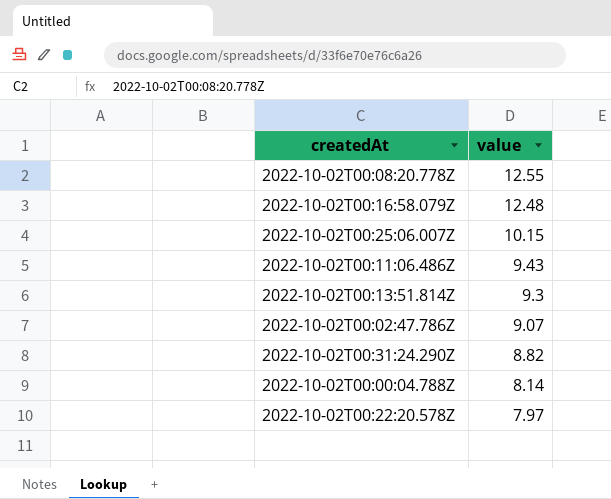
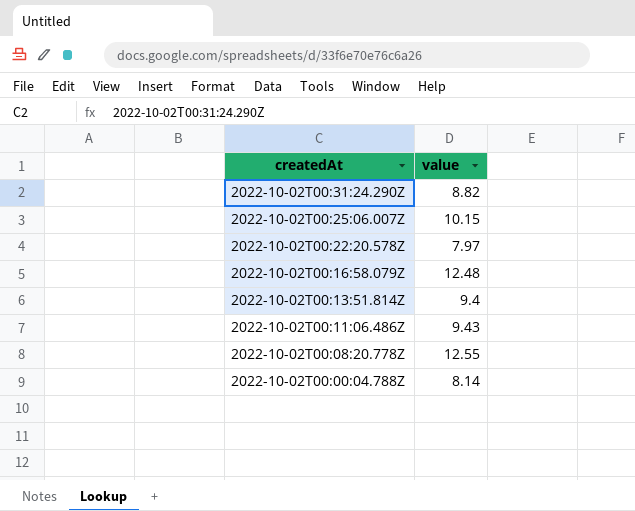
row order: value descending -> createdAt descending
row 2022-10-02T00:02:47.786Z: 9.07 -> none
2022-10-02T00:13:51.814Z | value: 9.3 -> 9.4

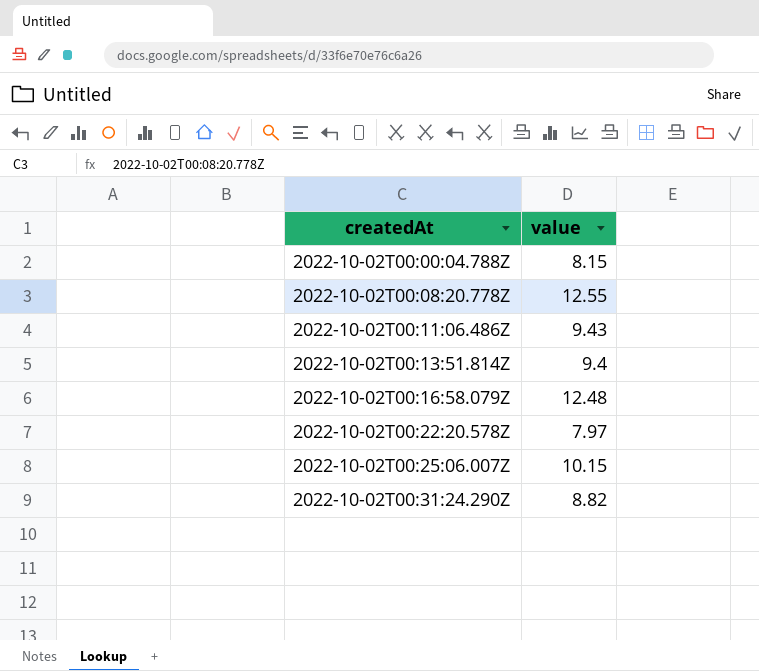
row order: createdAt descending -> createdAt ascending
2022-10-02T00:00:04.788Z | value: 8.14 -> 8.15

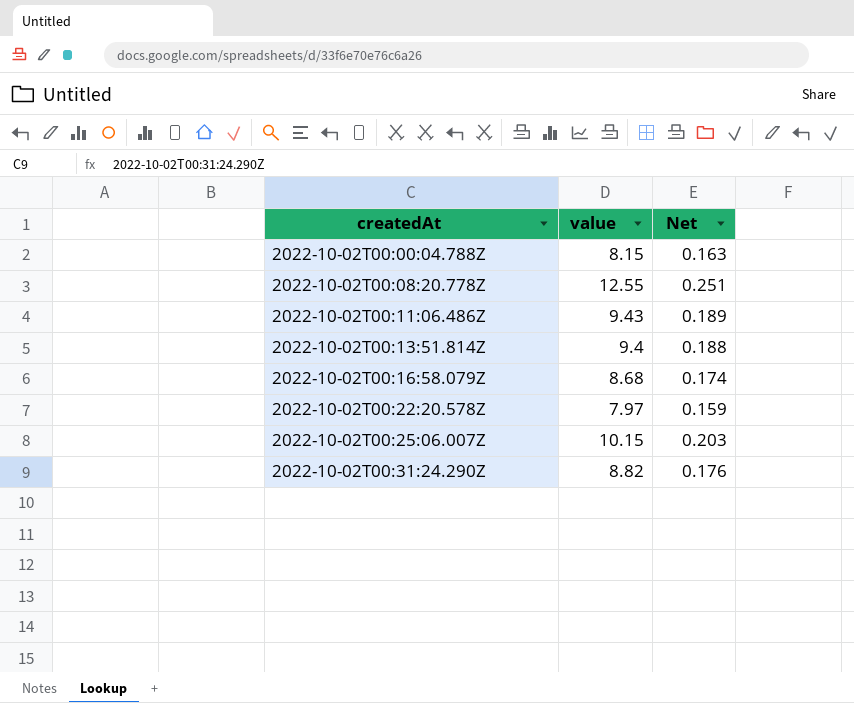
column Net | formula: none -> [value] * 0.02
2022-10-02T00:16:58.079Z | value: 12.48 -> 8.68

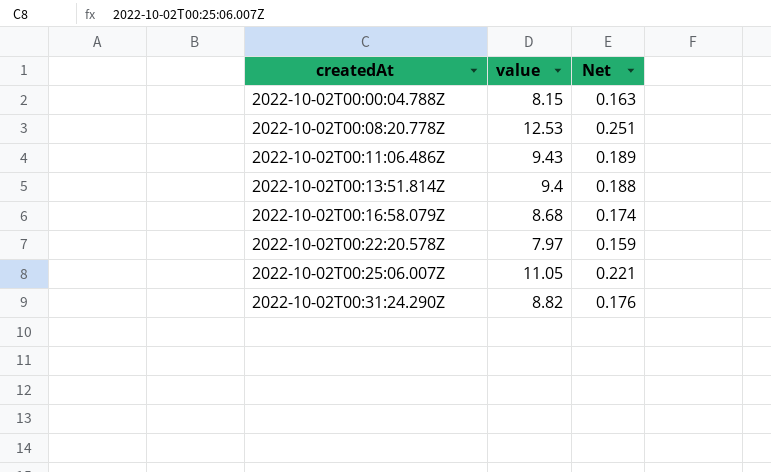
2022-10-02T00:08:20.778Z | value: 12.55 -> 12.53
2022-10-02T00:25:06.007Z | value: 10.15 -> 11.05
2022-10-02T00:25:06.007Z | Net: 0.203 -> 0.221

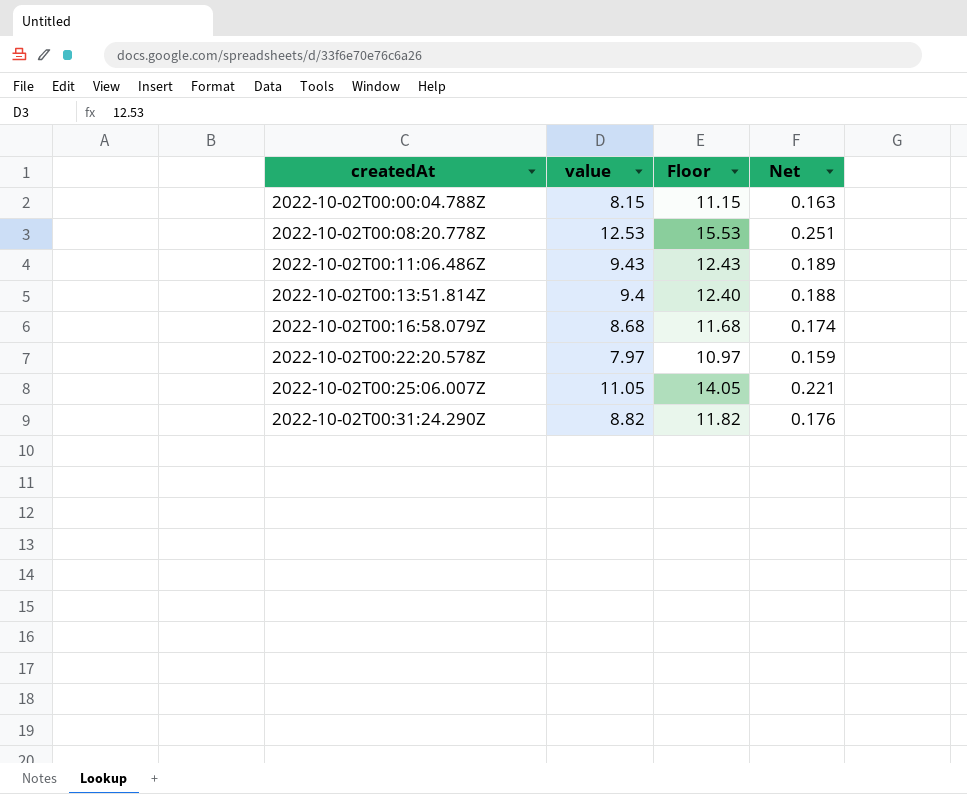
column Floor | formula: none -> [value] + 3

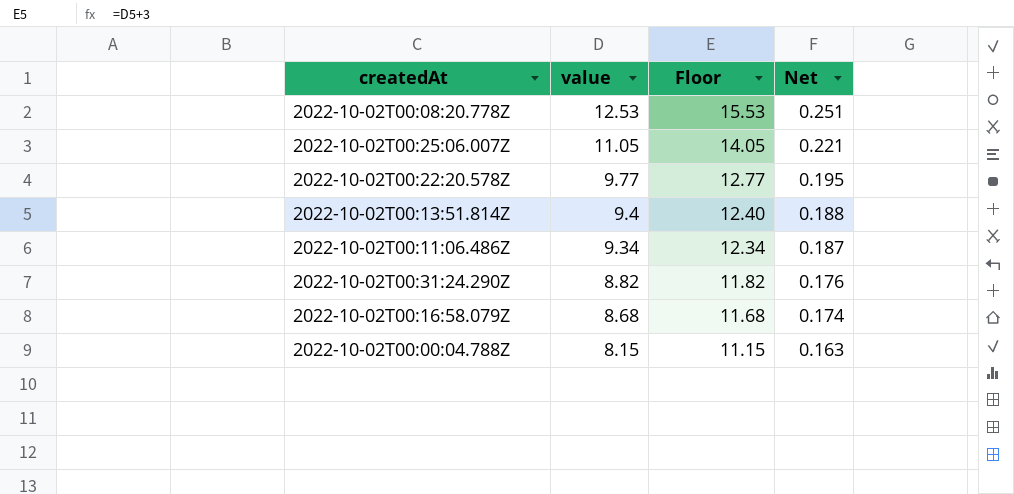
row order: createdAt ascending -> value descending
2022-10-02T00:22:20.578Z | value: 7.97 -> 9.77
2022-10-02T00:22:20.578Z | Floor: 10.97 -> 12.77
2022-10-02T00:22:20.578Z | Net: 0.159 -> 0.195
2022-10-02T00:11:06.486Z | value: 9.43 -> 9.34
2022-10-02T00:11:06.486Z | Floor: 12.43 -> 12.34
2022-10-02T00:11:06.486Z | Net: 0.189 -> 0.187

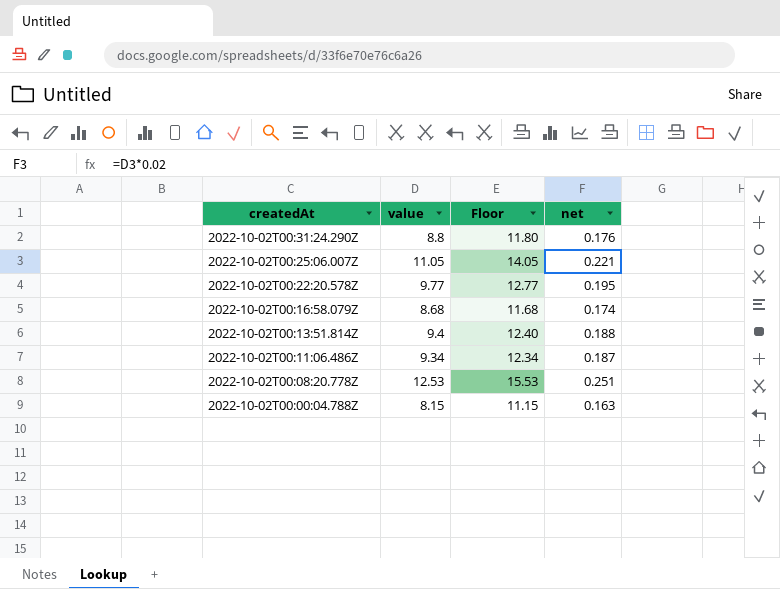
row order: value descending -> createdAt descending
column name: Net -> net
2022-10-02T00:31:24.290Z | value: 8.82 -> 8.8
2022-10-02T00:31:24.290Z | Floor: 11.82 -> 11.80

